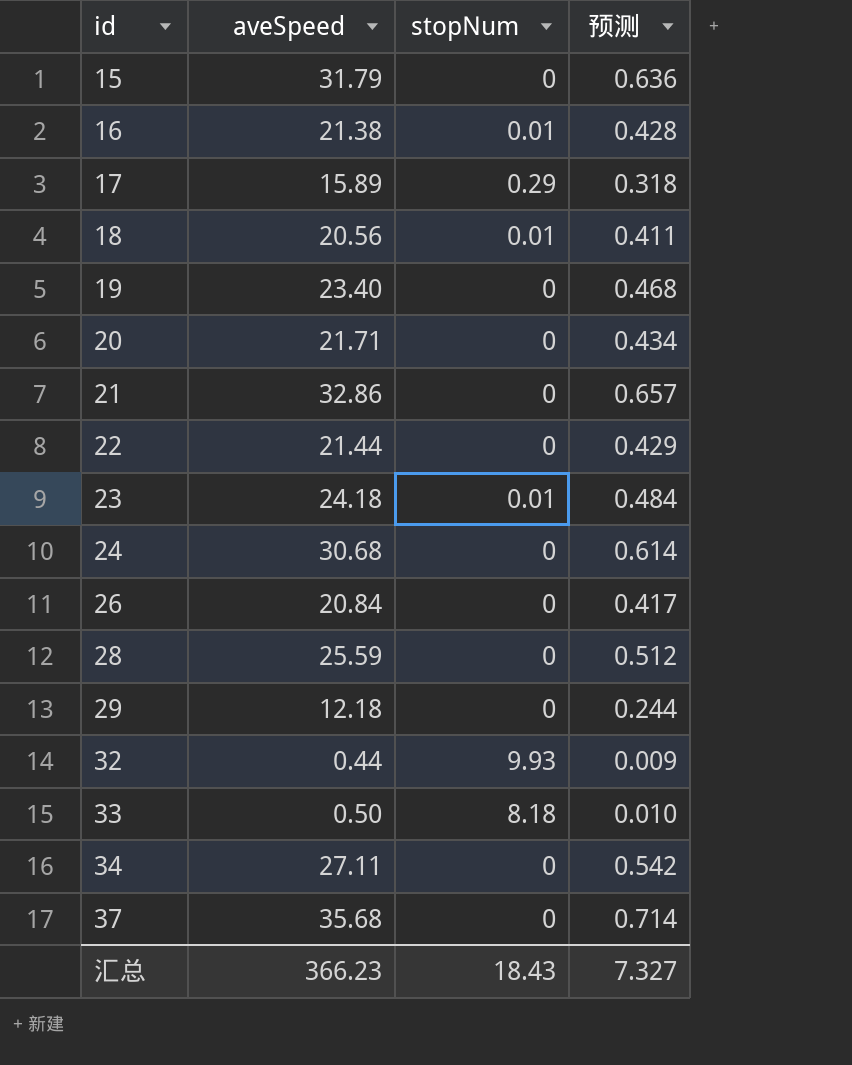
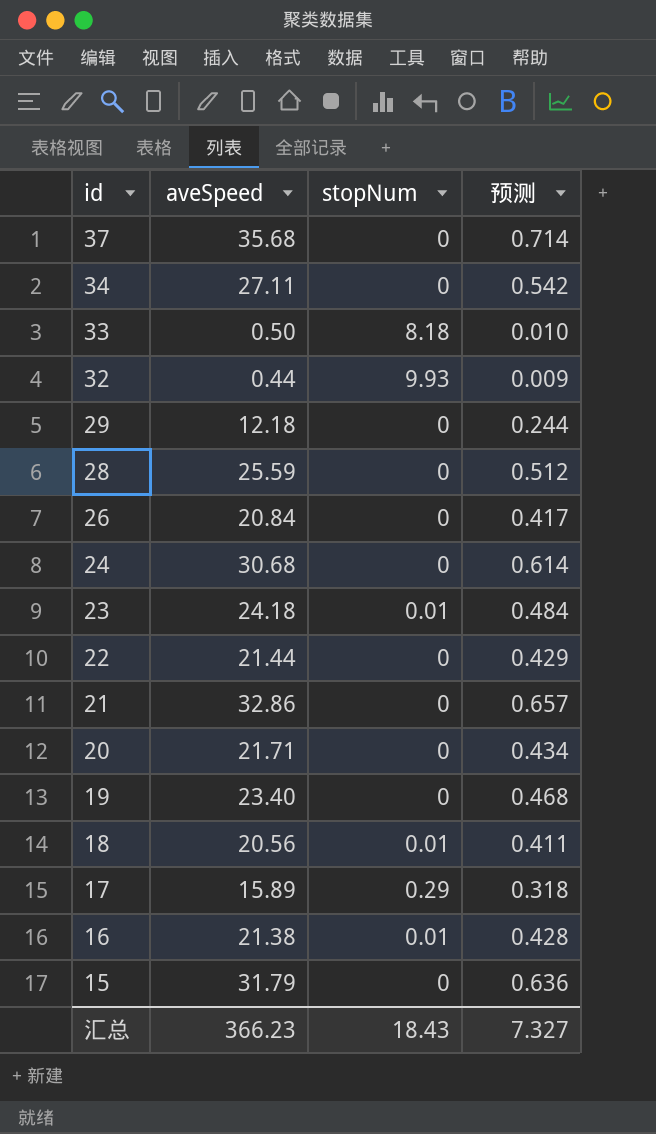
row order: id ascending -> id descending

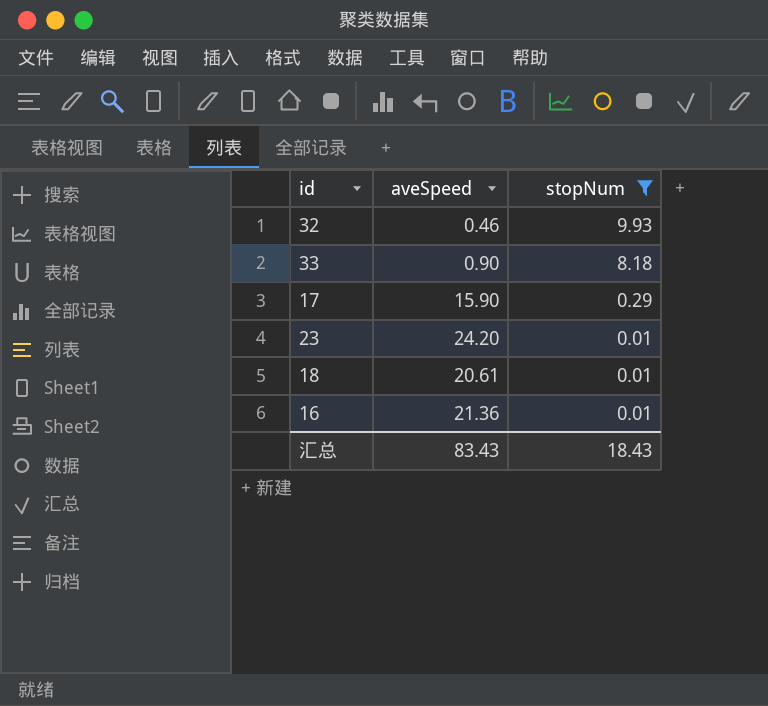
filter: none -> stopNum != 0
row order: id descending -> stopNum descending
column 预测 | formula: [aveSpeed] * 0.02 -> none
32 | aveSpeed: 0.44 -> 0.46
33 | aveSpeed: 0.50 -> 0.90
17 | aveSpeed: 15.89 -> 15.90
23 | aveSpeed: 24.18 -> 24.20
18 | aveSpeed: 20.56 -> 20.61
16 | aveSpeed: 21.38 -> 21.36
汇总 | aveSpeed: 366.23 -> 83.43

